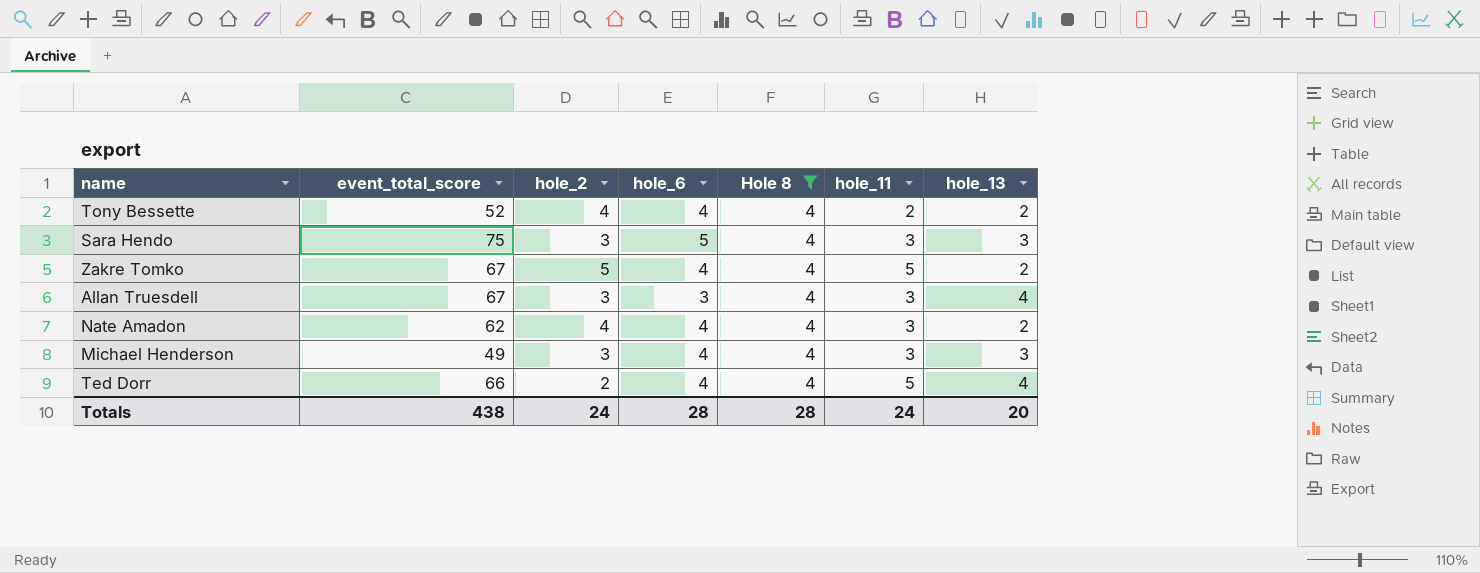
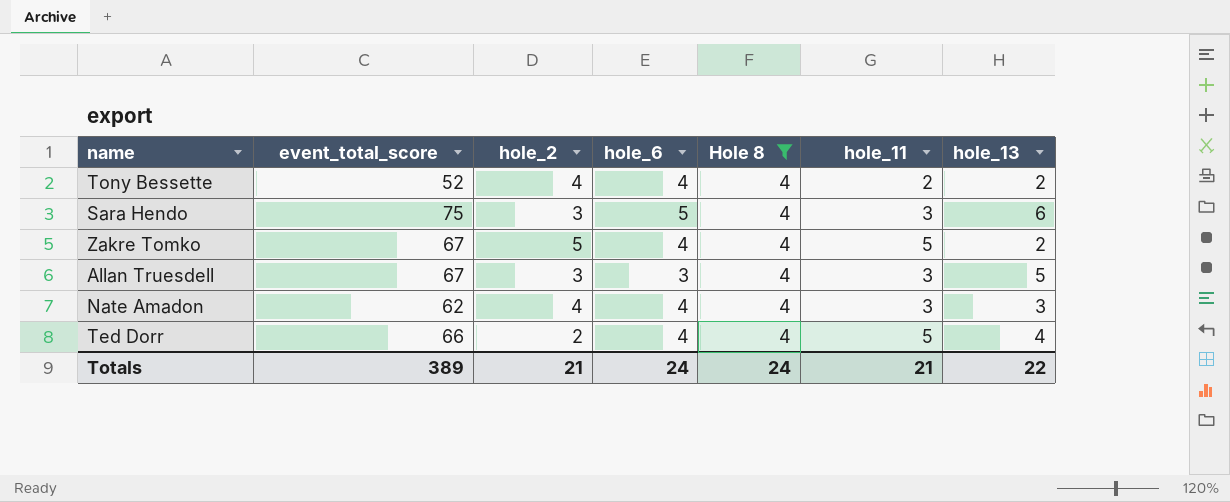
row Michael Henderson: 49 | 3 | 4 | 4 | 3 | 3 -> none
Sara Hendo | hole_13: 3 -> 6
Allan Truesdell | hole_13: 4 -> 5
Nate Amadon | hole_13: 2 -> 3
Totals | event_total_score: 438 -> 389
Totals | hole_2: 24 -> 21
Totals | hole_6: 28 -> 24
Totals | Hole 8: 28 -> 24
Totals | hole_11: 24 -> 21
Totals | hole_13: 20 -> 22

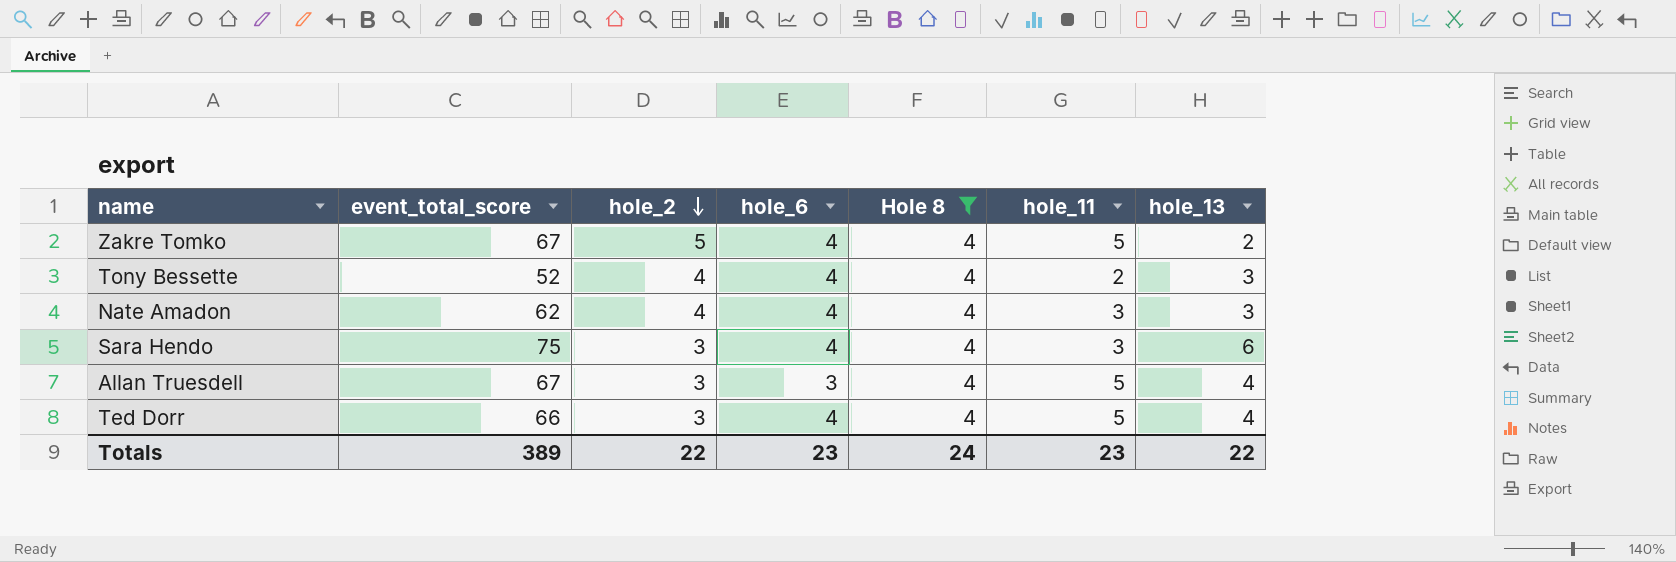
row order: none -> hole_2 descending
Tony Bessette | hole_13: 2 -> 3
Sara Hendo | hole_6: 5 -> 4
Allan Truesdell | hole_11: 3 -> 5
Allan Truesdell | hole_13: 5 -> 4
Ted Dorr | hole_2: 2 -> 3
Totals | hole_2: 21 -> 22
Totals | hole_6: 24 -> 23
Totals | hole_11: 21 -> 23

